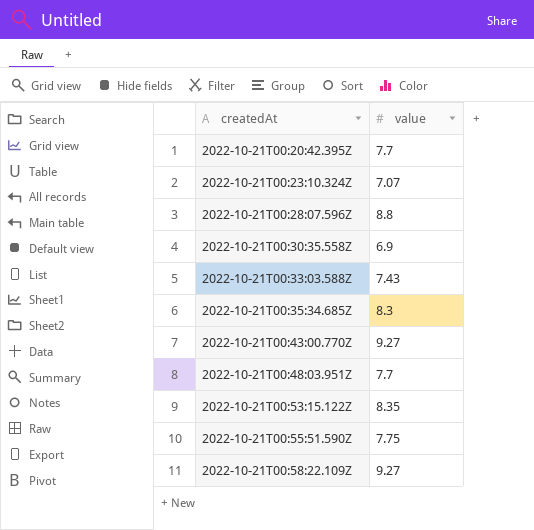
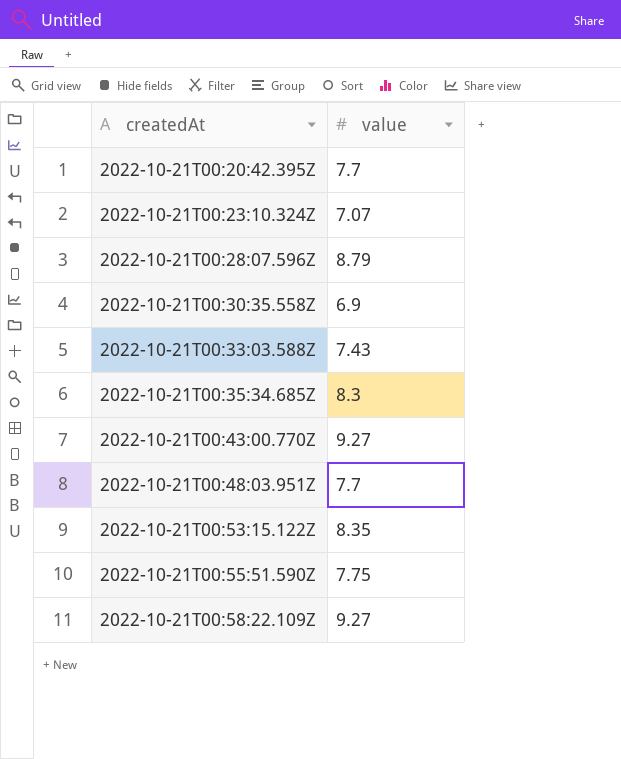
2022-10-21T00:28:07.596Z | value: 8.8 -> 8.79

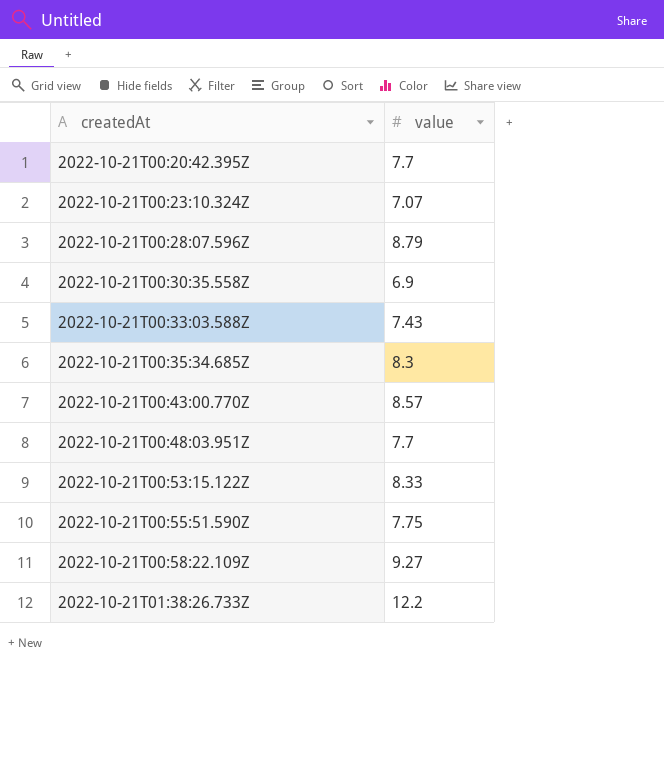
2022-10-21T00:43:00.770Z | value: 9.27 -> 8.57
2022-10-21T00:53:15.122Z | value: 8.35 -> 8.33
row 2022-10-21T01:38:26.733Z: none -> 12.2

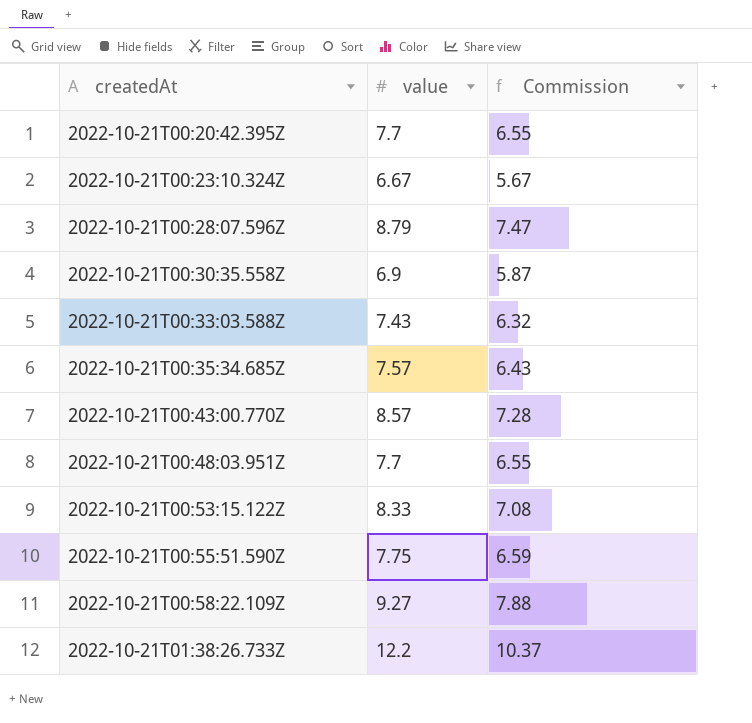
column Commission | formula: none -> [value] * 0.85
2022-10-21T00:23:10.324Z | value: 7.07 -> 6.67
2022-10-21T00:35:34.685Z | value: 8.3 -> 7.57

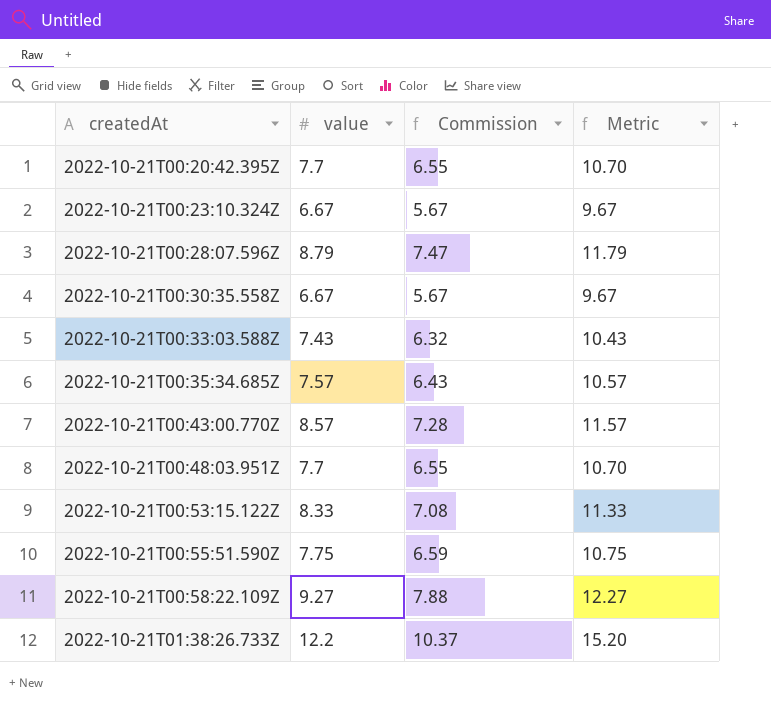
column Metric | formula: none -> [value] + 3
2022-10-21T00:30:35.558Z | value: 6.9 -> 6.67
2022-10-21T00:30:35.558Z | Commission: 5.87 -> 5.67

